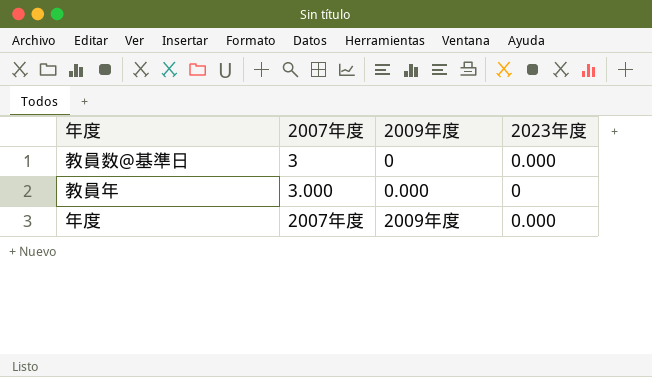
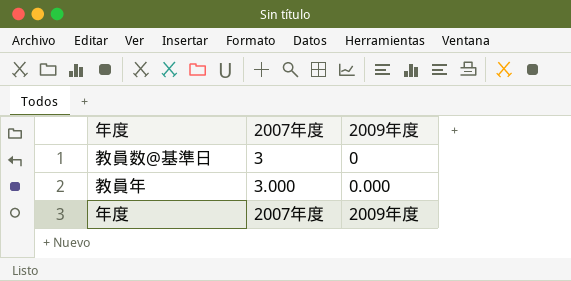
column 2023年度 | position: 4 -> none

